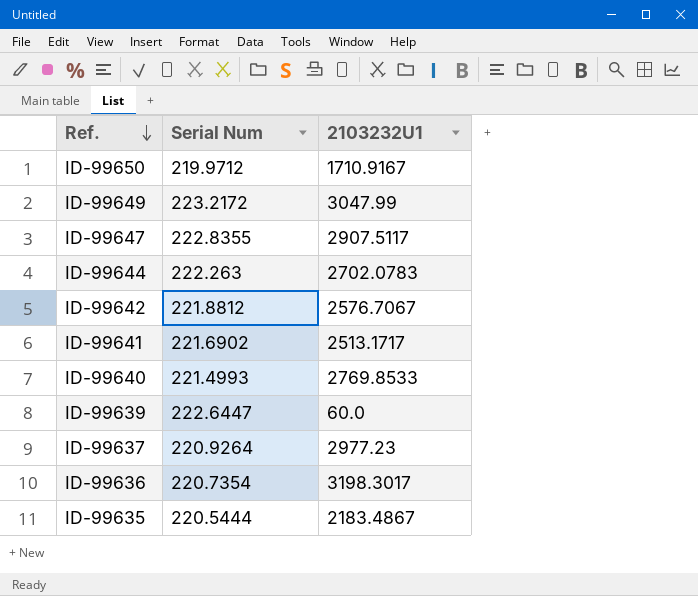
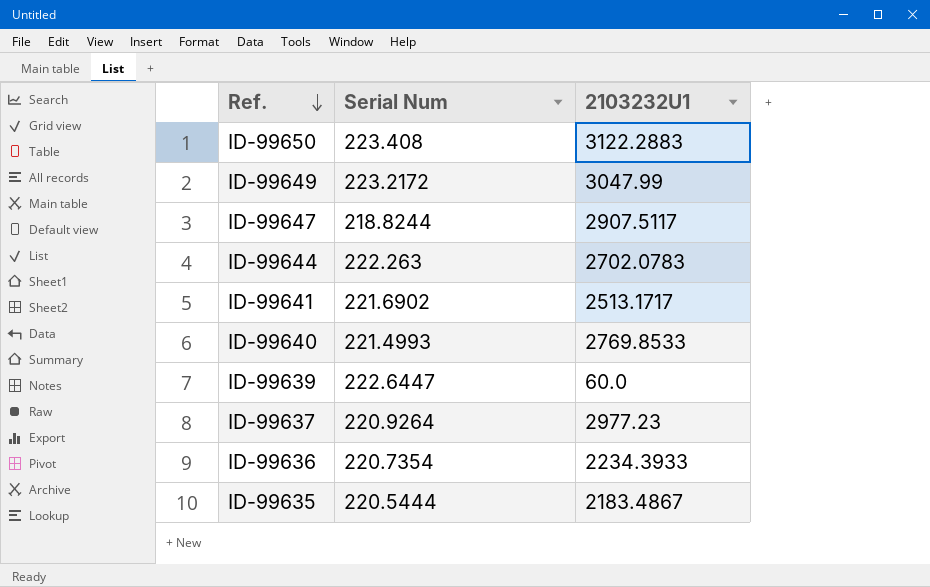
row ID-99642: 221.8812 | 2576.7067 -> none
ID-99650 | Serial Num: 219.9712 -> 223.408
ID-99650 | 2103232U1: 1710.9167 -> 3122.2883
ID-99647 | Serial Num: 222.8355 -> 218.8244
ID-99636 | 2103232U1: 3198.3017 -> 2234.3933

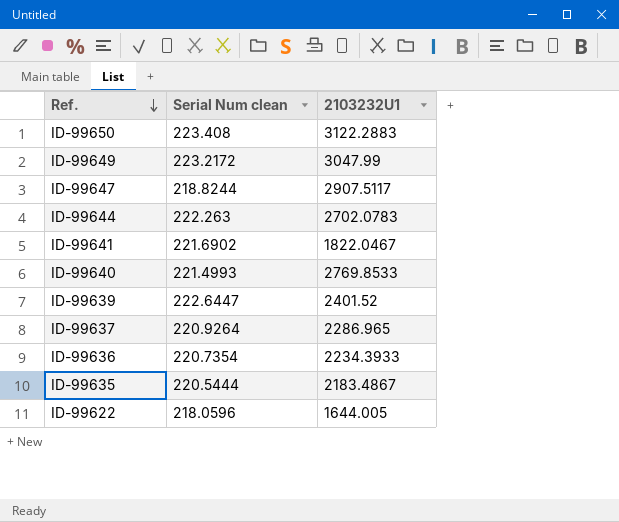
column name: Serial Num -> Serial Num clean
ID-99641 | 2103232U1: 2513.1717 -> 1822.0467
ID-99639 | 2103232U1: 60.0 -> 2401.52
ID-99637 | 2103232U1: 2977.23 -> 2286.965
row ID-99622: none -> 218.0596 | 1644.005

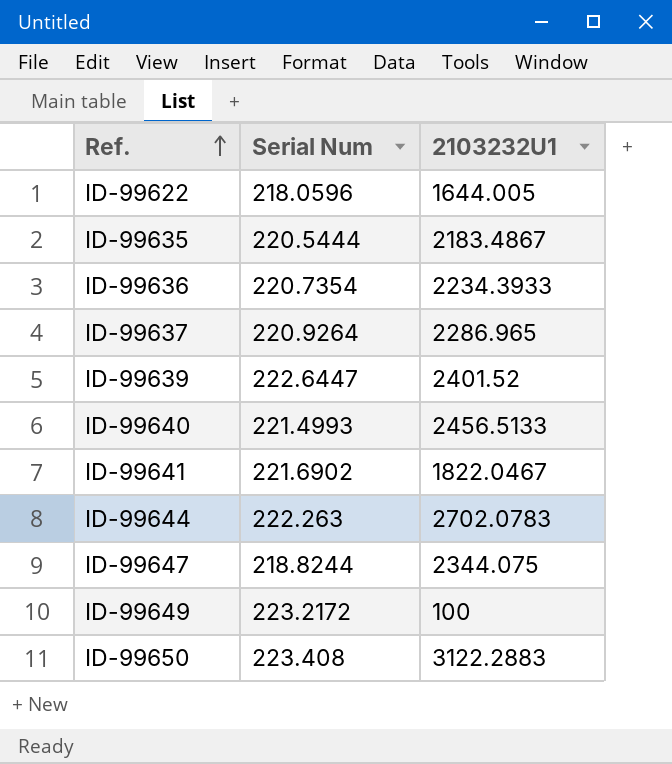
row order: Ref. descending -> Ref. ascending
column name: Serial Num clean -> Serial Num
ID-99640 | 2103232U1: 2769.8533 -> 2456.5133
ID-99647 | 2103232U1: 2907.5117 -> 2344.075
ID-99649 | 2103232U1: 3047.99 -> 100

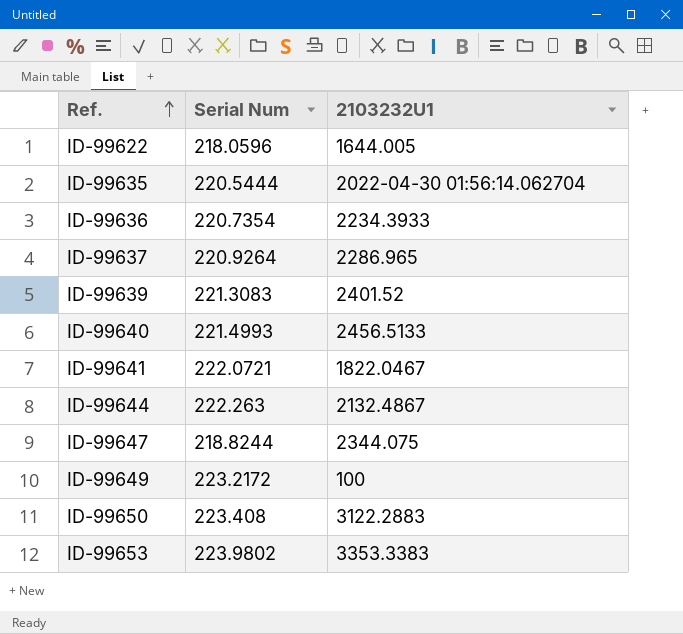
ID-99635 | 2103232U1: 2183.4867 -> 2022-04-30 01:56:14.062704
ID-99639 | Serial Num: 222.6447 -> 221.3083
ID-99641 | Serial Num: 221.6902 -> 222.0721
ID-99644 | 2103232U1: 2702.0783 -> 2132.4867
row ID-99653: none -> 223.9802 | 3353.3383

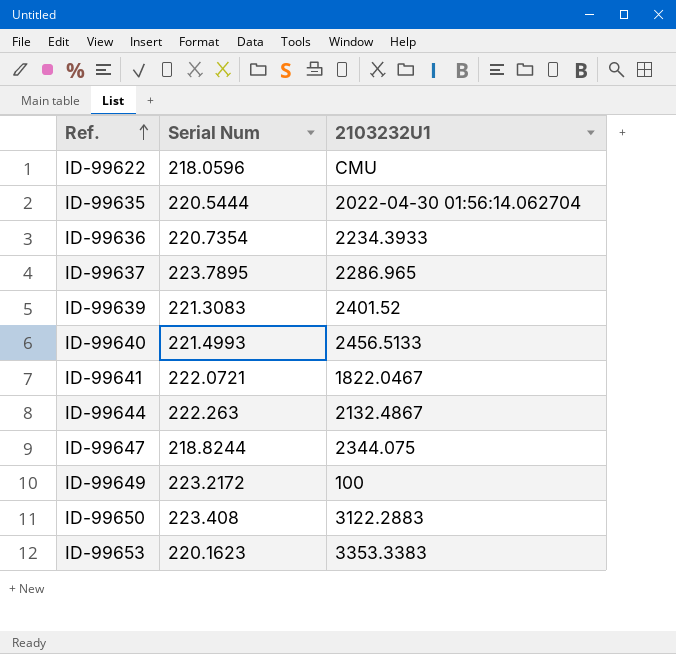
ID-99622 | 2103232U1: 1644.005 -> CMU
ID-99637 | Serial Num: 220.9264 -> 223.7895
ID-99653 | Serial Num: 223.9802 -> 220.1623

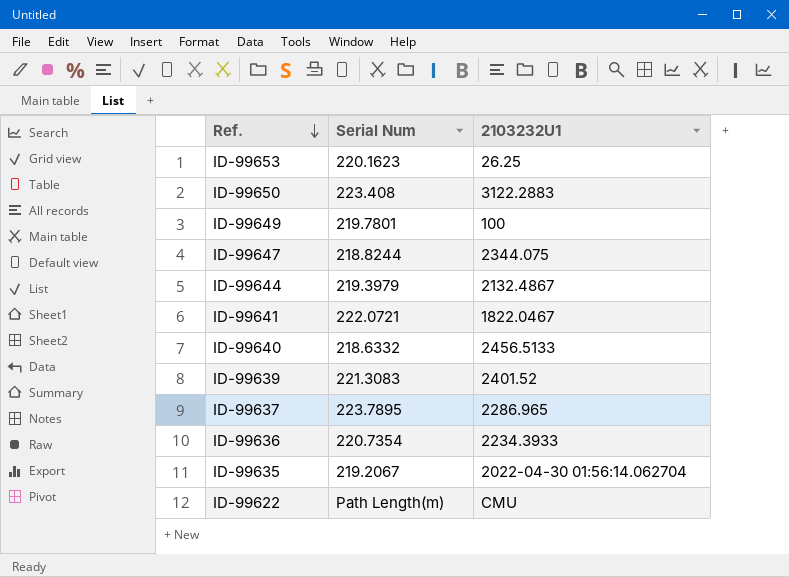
row order: Ref. ascending -> Ref. descending
ID-99653 | 2103232U1: 3353.3383 -> 26.25
ID-99649 | Serial Num: 223.2172 -> 219.7801
ID-99644 | Serial Num: 222.263 -> 219.3979
ID-99640 | Serial Num: 221.4993 -> 218.6332
ID-99635 | Serial Num: 220.5444 -> 219.2067
ID-99622 | Serial Num: 218.0596 -> Path Length(m)

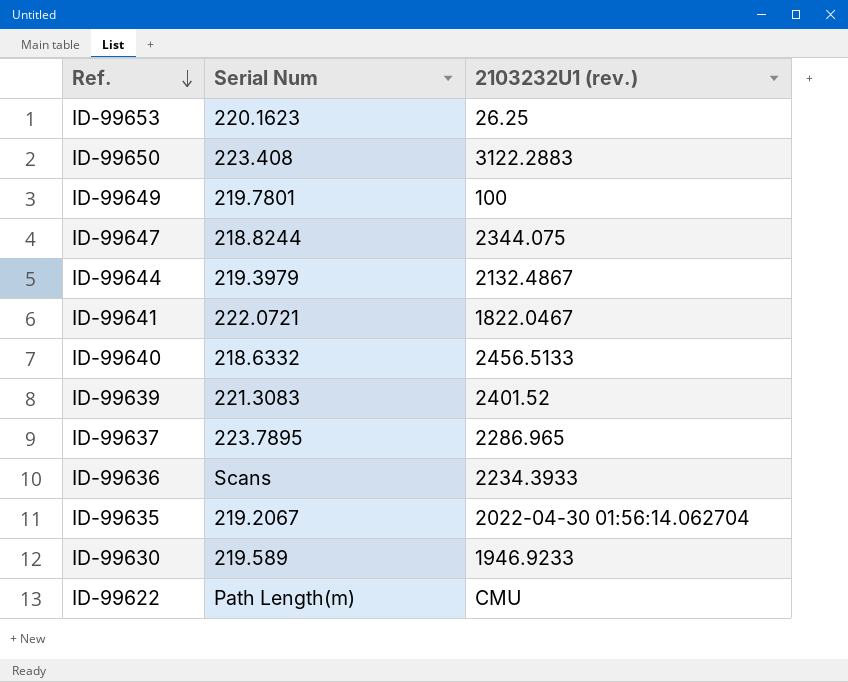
column name: 2103232U1 -> 2103232U1 (rev.)
ID-99636 | Serial Num: 220.7354 -> Scans
row ID-99630: none -> 219.589 | 1946.9233

